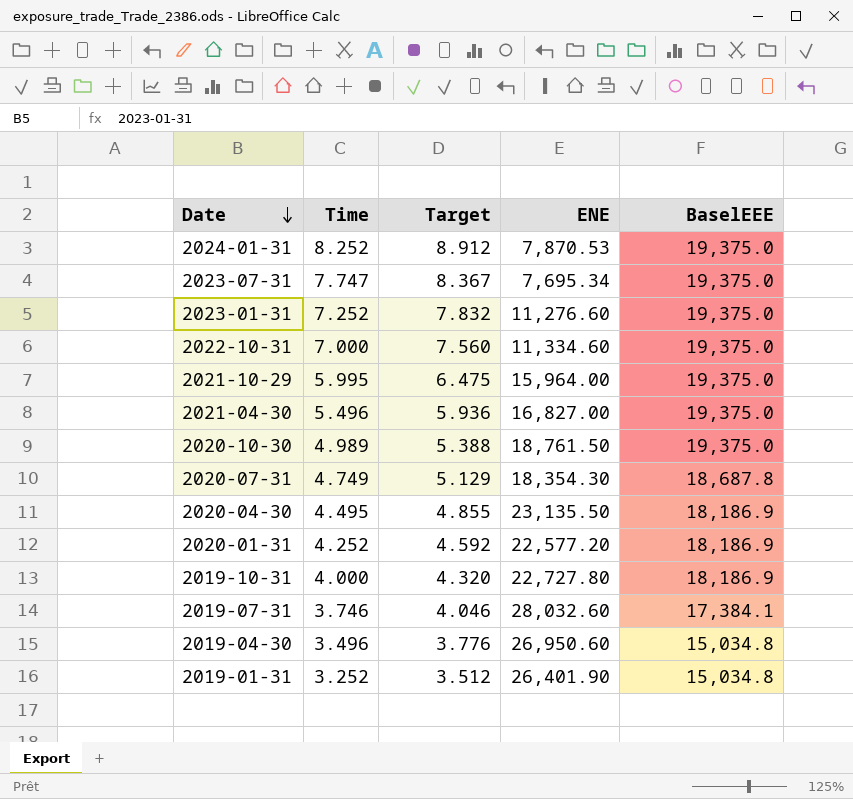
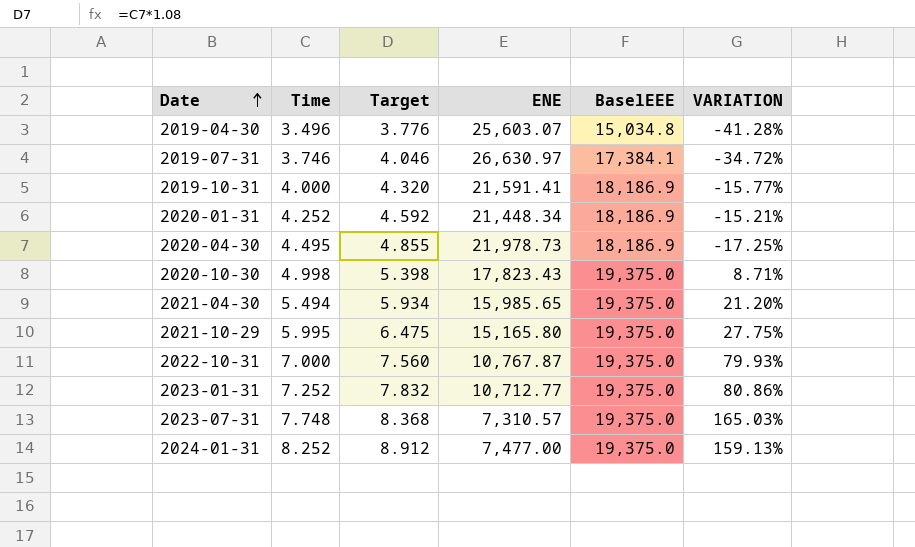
row order: Date descending -> Date ascending
column VARIATION | formula: none -> ([BaselEEE] - [ENE]) / [ENE]
row 2020-07-31: 4.749 | 5.129 | 18,354.30 | 18,687.8 -> none
row 2019-01-31: 3.252 | 3.512 | 26,401.90 | 15,034.8 -> none
2019-04-30 | ENE: 26,950.60 -> 25,603.07
2019-07-31 | ENE: 28,032.60 -> 26,630.97
2019-10-31 | ENE: 22,727.80 -> 21,591.41
2020-01-31 | ENE: 22,577.20 -> 21,448.34
2020-04-30 | ENE: 23,135.50 -> 21,978.73
2020-10-30 | Time: 4.989 -> 4.998
2020-10-30 | Target: 5.388 -> 5.398
2020-10-30 | ENE: 18,761.50 -> 17,823.43
2021-04-30 | Time: 5.496 -> 5.494
2021-04-30 | Target: 5.936 -> 5.934
2021-04-30 | ENE: 16,827.00 -> 15,985.65
2021-10-29 | ENE: 15,964.00 -> 15,165.80
2022-10-31 | ENE: 11,334.60 -> 10,767.87
2023-01-31 | ENE: 11,276.60 -> 10,712.77
2023-07-31 | Time: 7.747 -> 7.748
2023-07-31 | Target: 8.367 -> 8.368
2023-07-31 | ENE: 7,695.34 -> 7,310.57
2024-01-31 | ENE: 7,870.53 -> 7,477.00

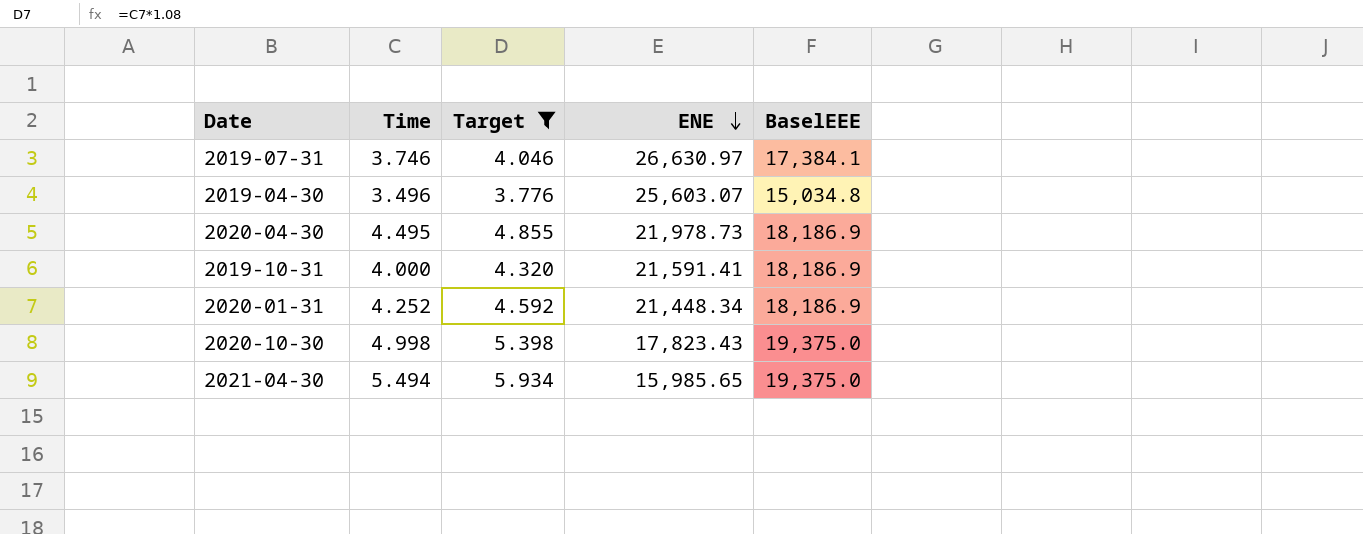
filter: none -> Target <= 5.934
row order: Date ascending -> ENE descending
column VARIATION | formula: ([BaselEEE] - [ENE]) / [ENE] -> none

